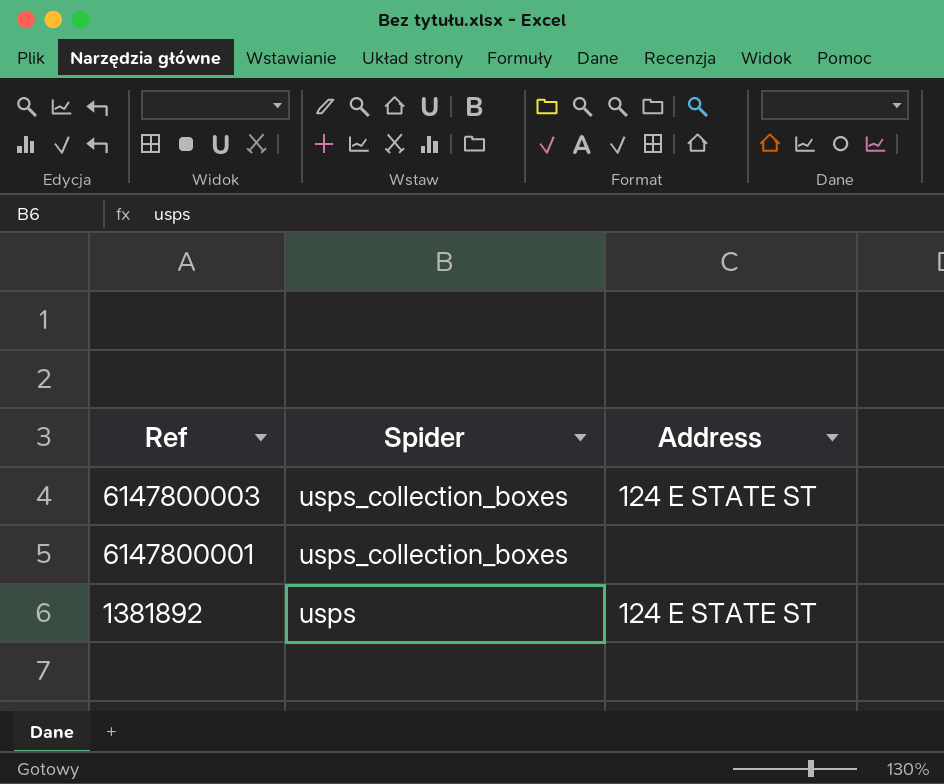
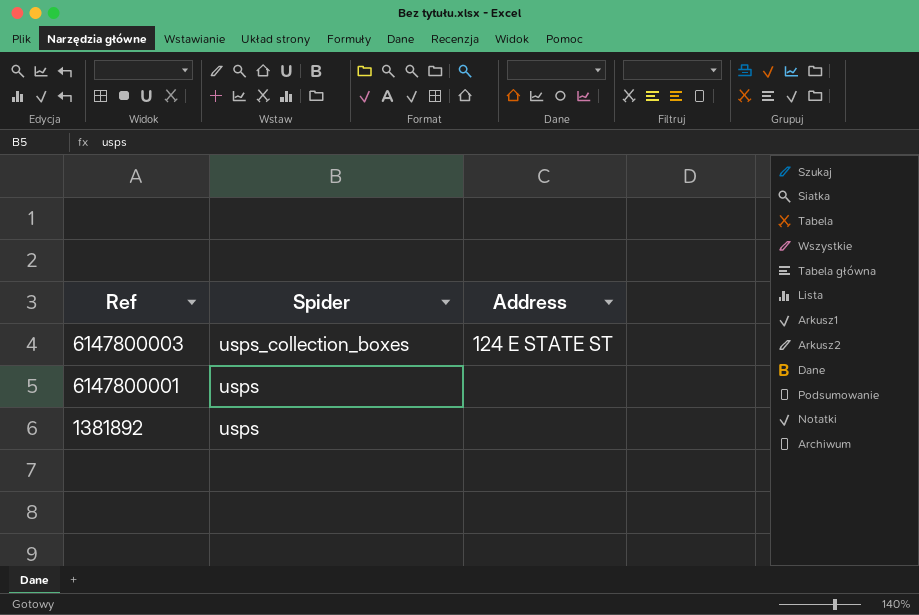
6147800001 | Spider: usps_collection_boxes -> usps
1381892 | Address: 124 E STATE ST -> none

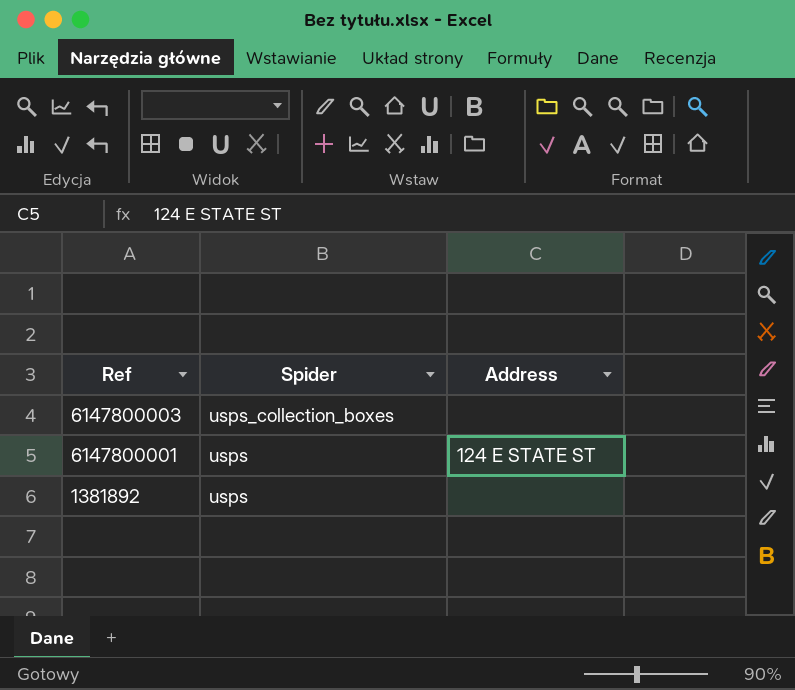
6147800003 | Address: 124 E STATE ST -> none
6147800001 | Address: none -> 124 E STATE ST

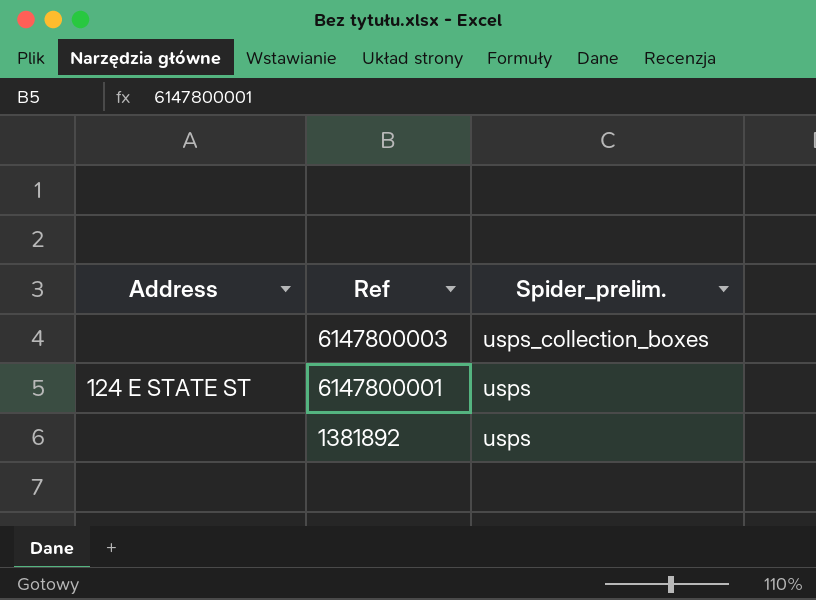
column Address | position: 3 -> 1
column name: Spider -> Spider_prelim.

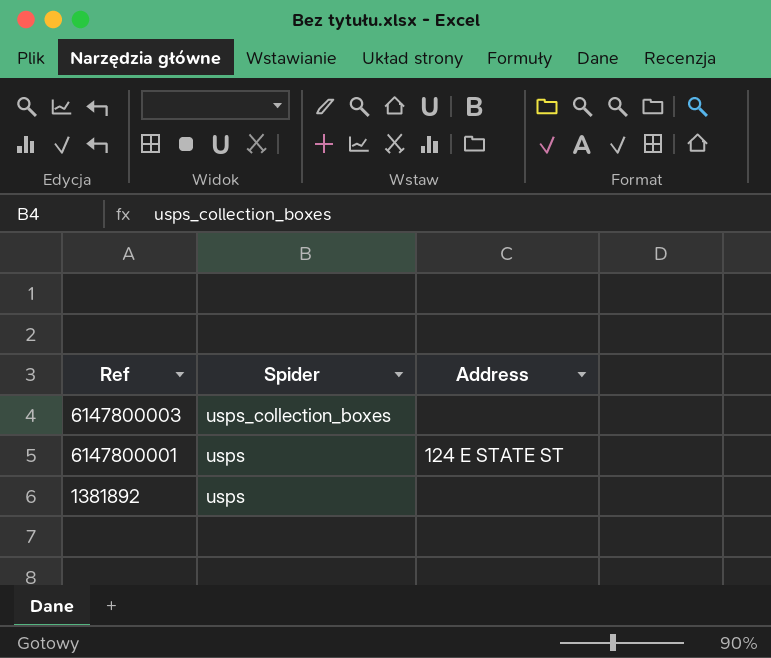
column name: Spider_prelim. -> Spider
column Address | position: 1 -> 3

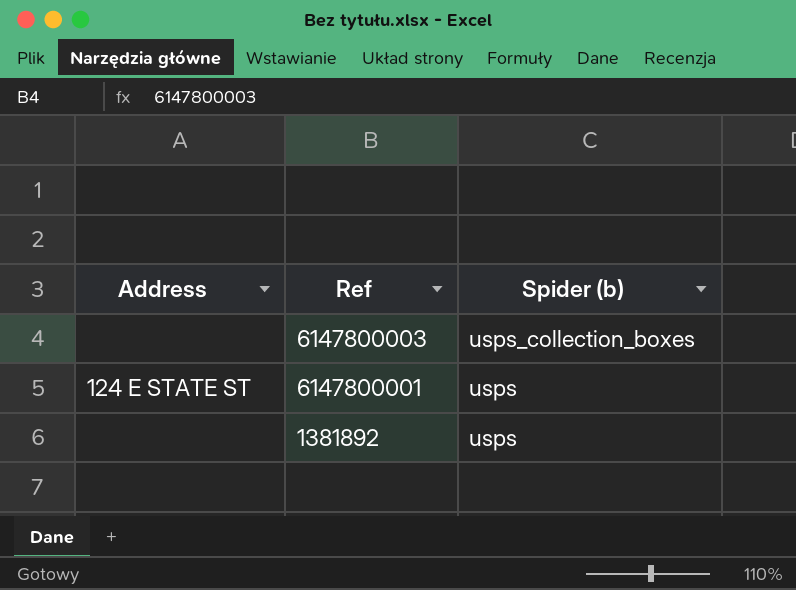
column Address | position: 3 -> 1
column name: Spider -> Spider (b)

